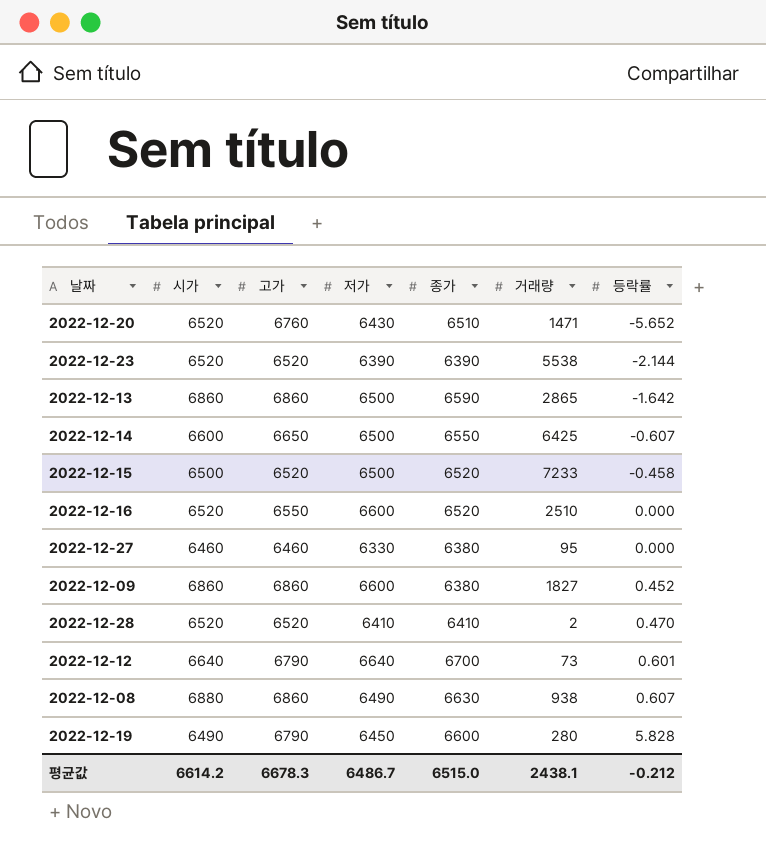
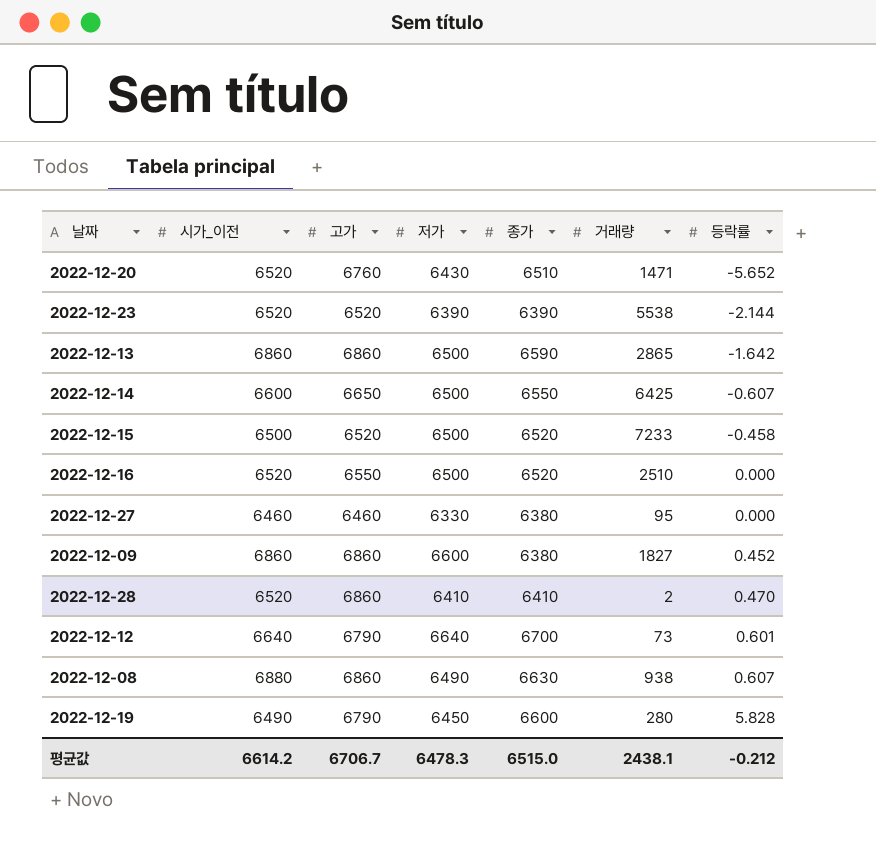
column name: 시가 -> 시가_이전
2022-12-16 | 저가: 6600 -> 6500
2022-12-28 | 고가: 6520 -> 6860
평균값 | 고가: 6678.3 -> 6706.7
평균값 | 저가: 6486.7 -> 6478.3

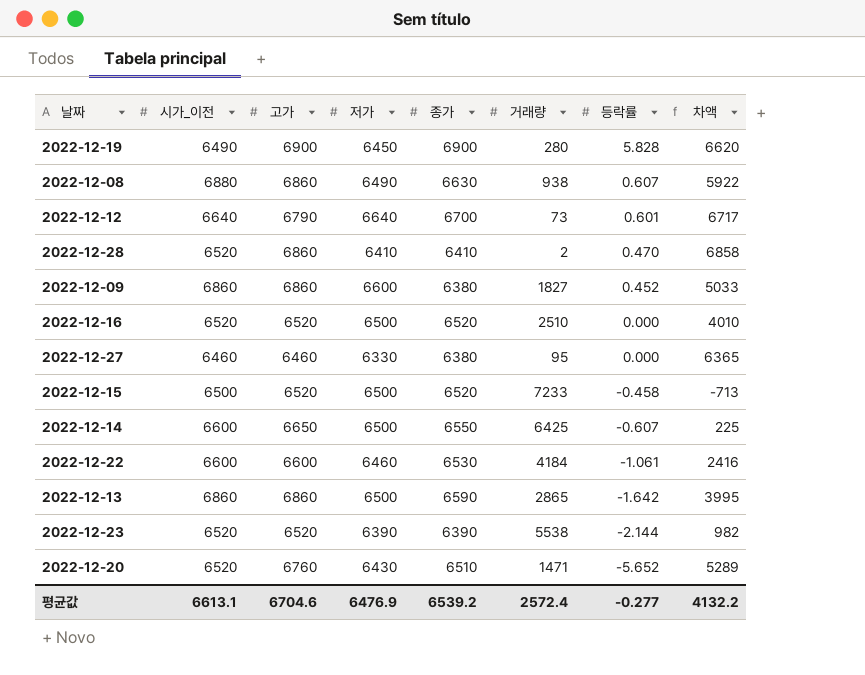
row order: 등락률 ascending -> 등락률 descending
column 차액 | formula: none -> [고가] - [거래량]
2022-12-19 | 고가: 6790 -> 6900
2022-12-19 | 종가: 6600 -> 6900
2022-12-16 | 고가: 6550 -> 6520
row 2022-12-22: none -> 6600 | 6600 | 6460 | 6530 | 4184 | -1.061 | 2416
평균값 | 시가_이전: 6614.2 -> 6613.1
평균값 | 고가: 6706.7 -> 6704.6
평균값 | 저가: 6478.3 -> 6476.9
평균값 | 종가: 6515.0 -> 6539.2
평균값 | 거래량: 2438.1 -> 2572.4
평균값 | 등락률: -0.212 -> -0.277

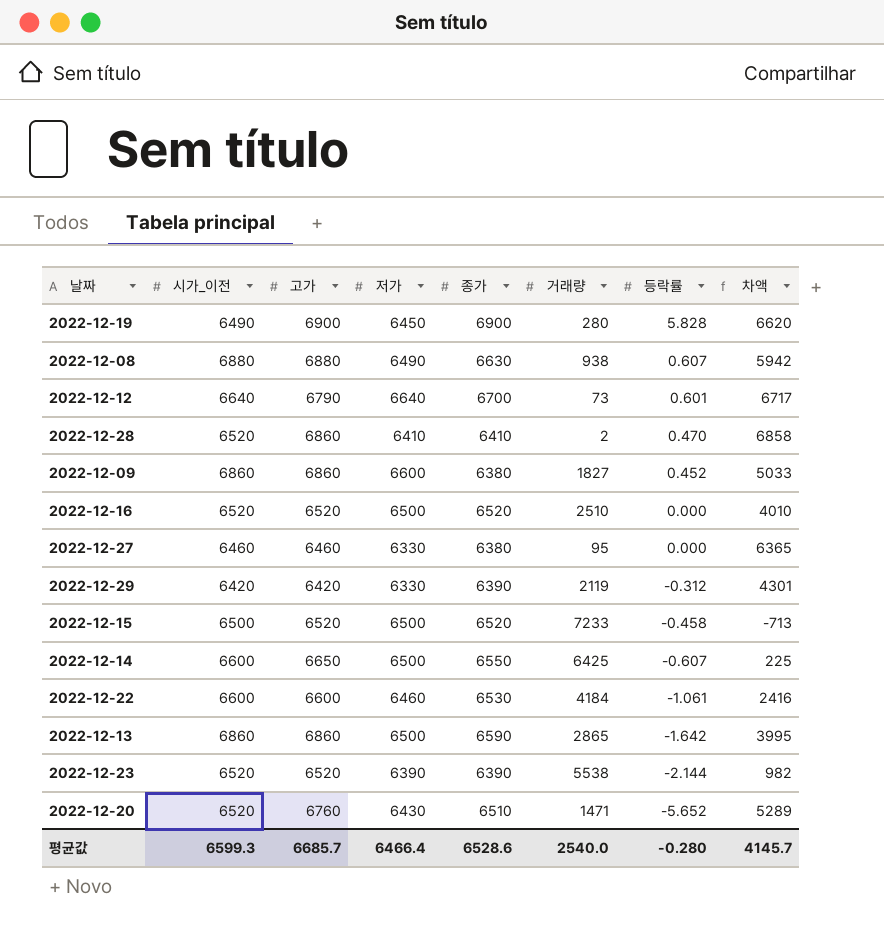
2022-12-08 | 고가: 6860 -> 6880
2022-12-08 | 차액: 5922 -> 5942
row 2022-12-29: none -> 6420 | 6420 | 6330 | 6390 | 2119 | -0.312 | 4301
평균값 | 시가_이전: 6613.1 -> 6599.3
평균값 | 고가: 6704.6 -> 6685.7
평균값 | 저가: 6476.9 -> 6466.4
평균값 | 종가: 6539.2 -> 6528.6
평균값 | 거래량: 2572.4 -> 2540.0
평균값 | 등락률: -0.277 -> -0.280
평균값 | 차액: 4132.2 -> 4145.7

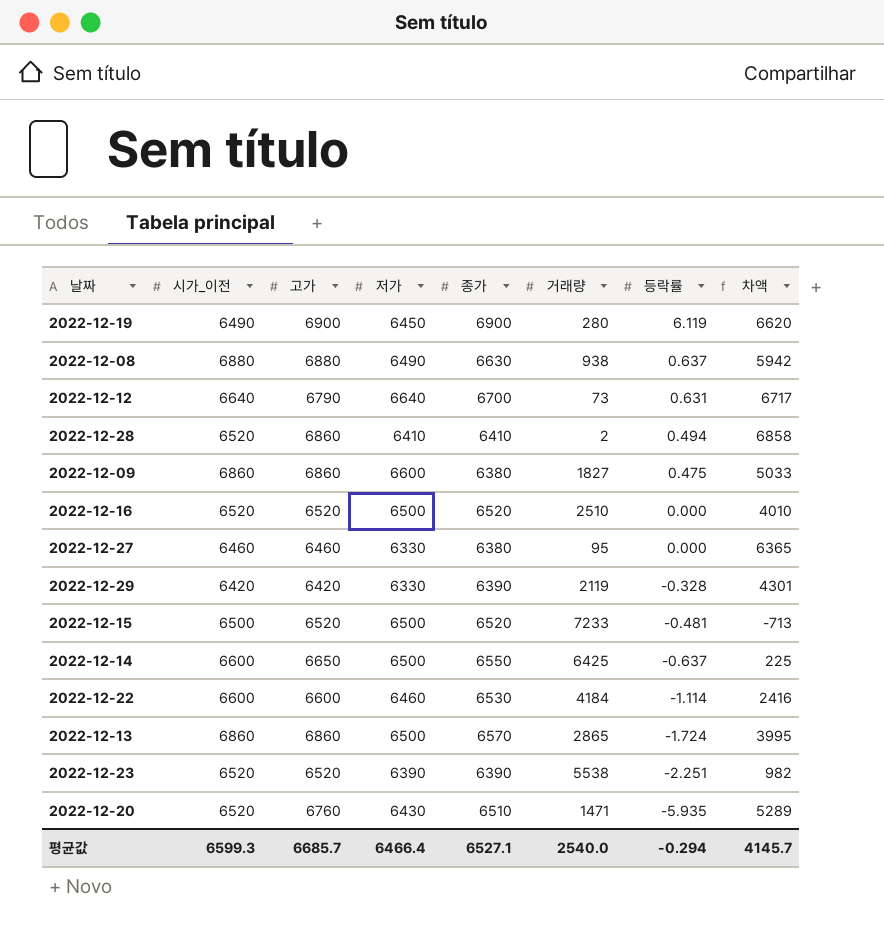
2022-12-19 | 등락률: 5.828 -> 6.119
2022-12-08 | 등락률: 0.607 -> 0.637
2022-12-12 | 등락률: 0.601 -> 0.631
2022-12-28 | 등락률: 0.470 -> 0.494
2022-12-09 | 등락률: 0.452 -> 0.475
2022-12-29 | 등락률: -0.312 -> -0.328
2022-12-15 | 등락률: -0.458 -> -0.481
2022-12-14 | 등락률: -0.607 -> -0.637
2022-12-22 | 등락률: -1.061 -> -1.114
2022-12-13 | 종가: 6590 -> 6570
2022-12-13 | 등락률: -1.642 -> -1.724
2022-12-23 | 등락률: -2.144 -> -2.251
2022-12-20 | 등락률: -5.652 -> -5.935
평균값 | 종가: 6528.6 -> 6527.1
평균값 | 등락률: -0.280 -> -0.294

